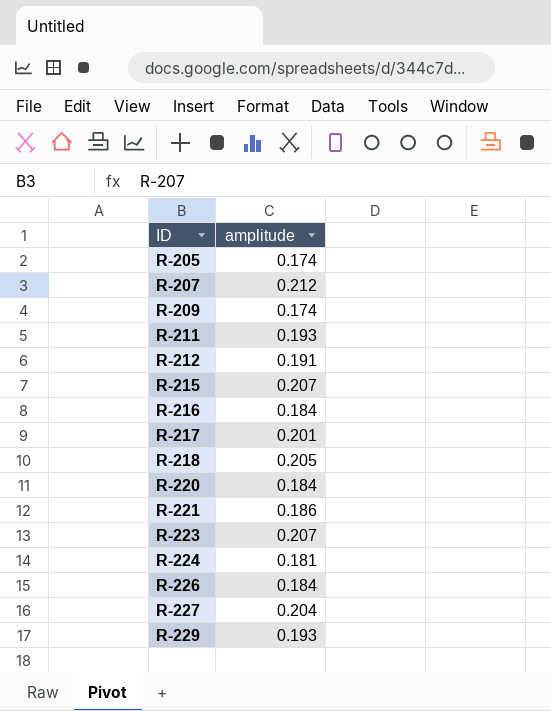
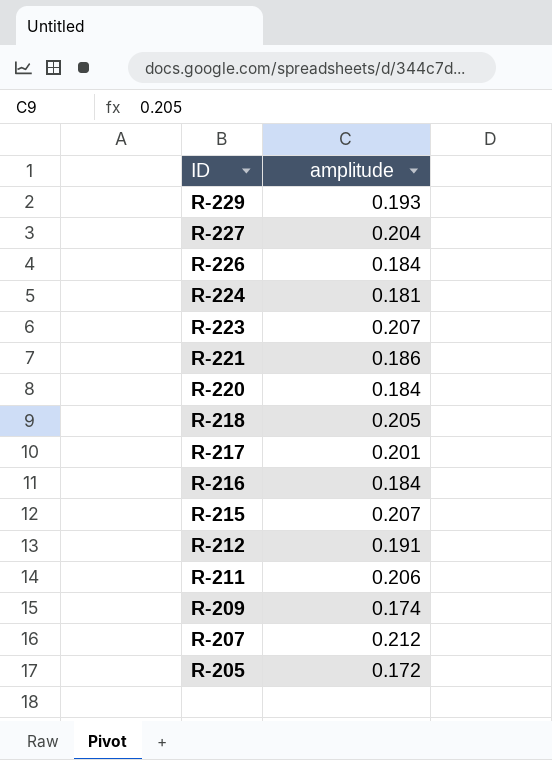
row order: ID ascending -> ID descending
R-211 | amplitude: 0.193 -> 0.206
R-205 | amplitude: 0.174 -> 0.172

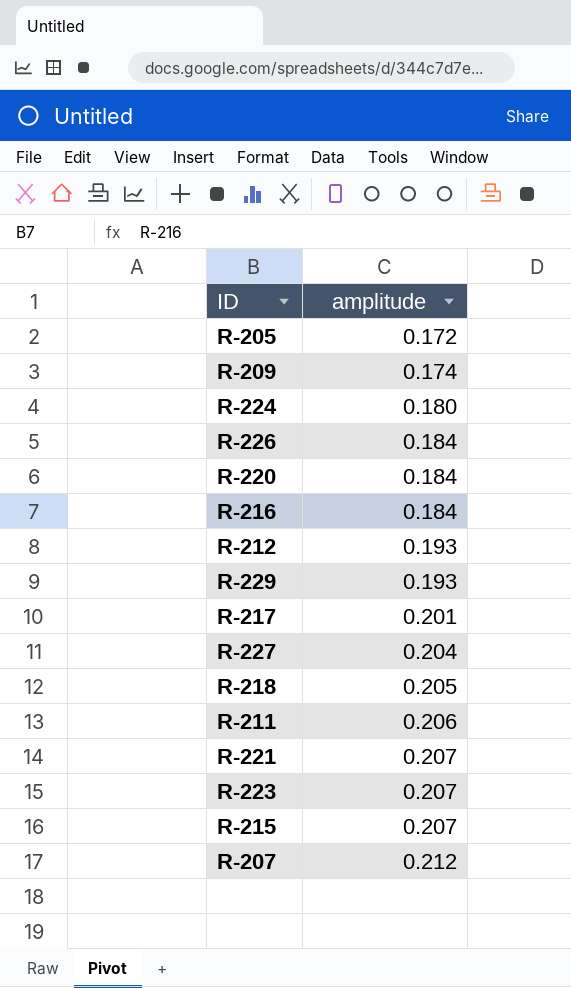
row order: ID descending -> amplitude ascending
R-224 | amplitude: 0.181 -> 0.180
R-212 | amplitude: 0.191 -> 0.193
R-221 | amplitude: 0.186 -> 0.207

